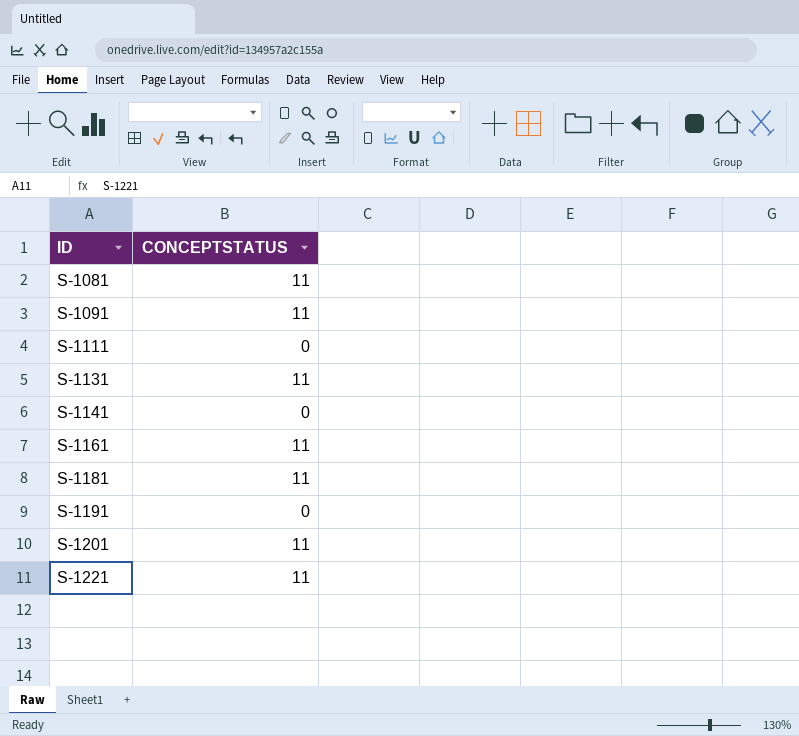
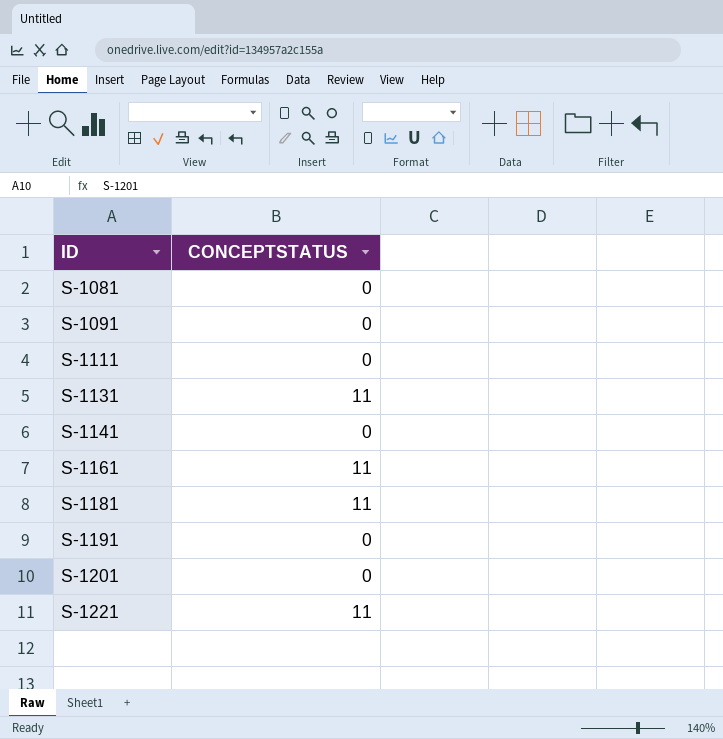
S-1081 | CONCEPTSTATUS: 11 -> 0
S-1091 | CONCEPTSTATUS: 11 -> 0
S-1201 | CONCEPTSTATUS: 11 -> 0

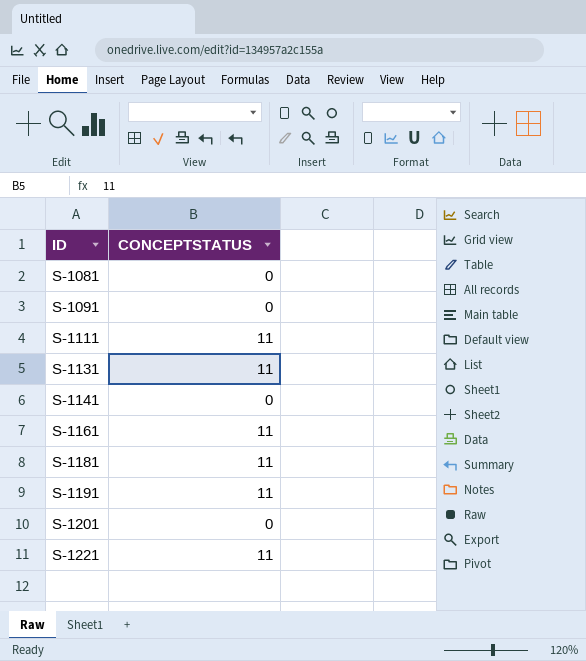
S-1111 | CONCEPTSTATUS: 0 -> 11
S-1191 | CONCEPTSTATUS: 0 -> 11

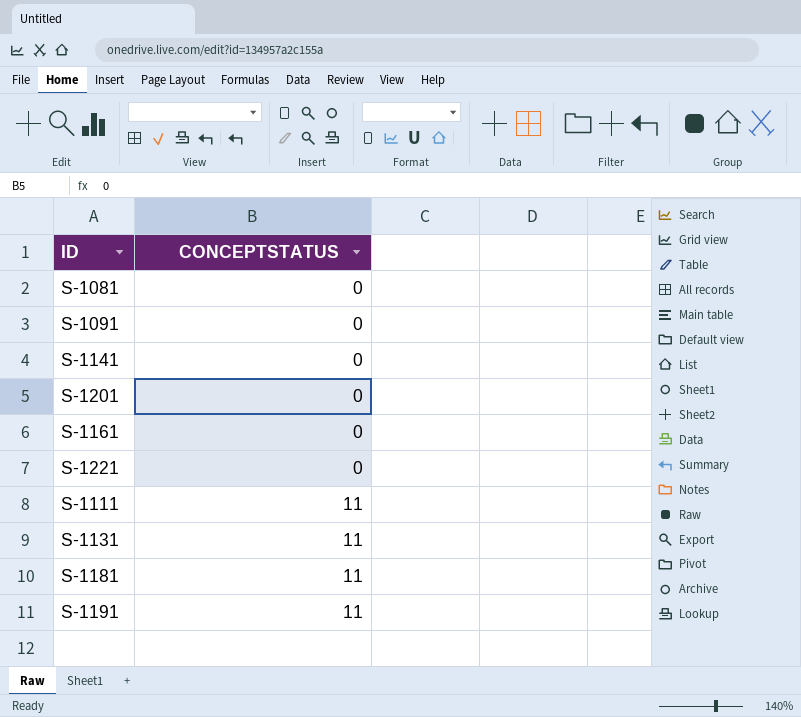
row order: ID ascending -> CONCEPTSTATUS ascending
S-1161 | CONCEPTSTATUS: 11 -> 0
S-1221 | CONCEPTSTATUS: 11 -> 0

